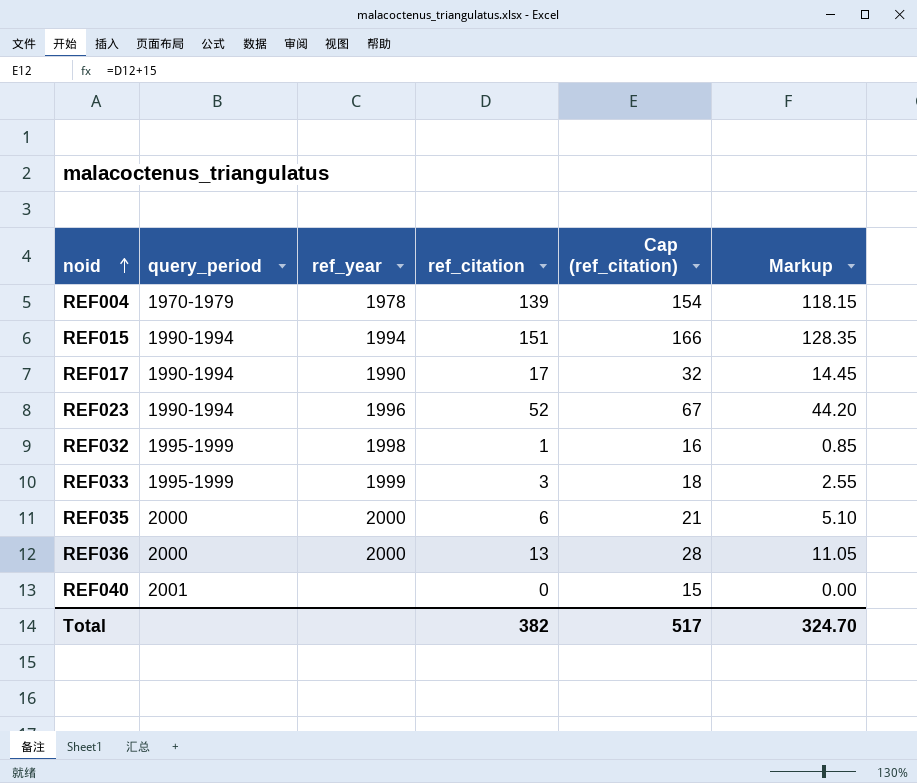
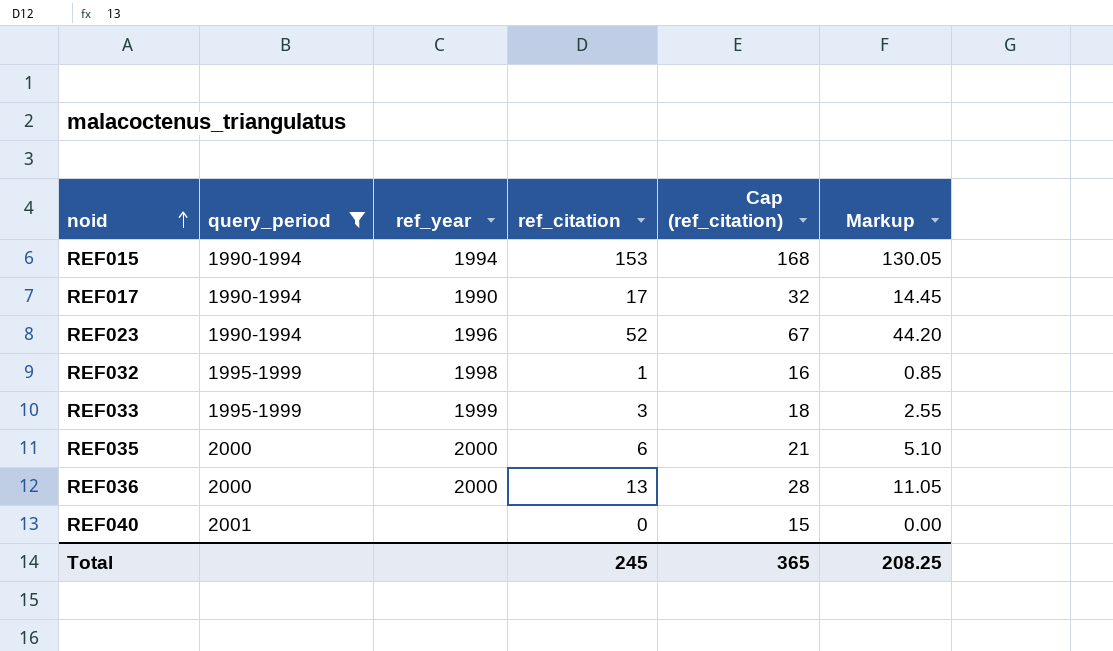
filter: none -> query_period != 1970-1979
REF015 | ref_citation: 151 -> 153
REF015 | Cap (ref_citation): 166 -> 168
REF015 | Markup: 128.35 -> 130.05
Total | ref_citation: 382 -> 245
Total | Cap (ref_citation): 517 -> 365
Total | Markup: 324.70 -> 208.25

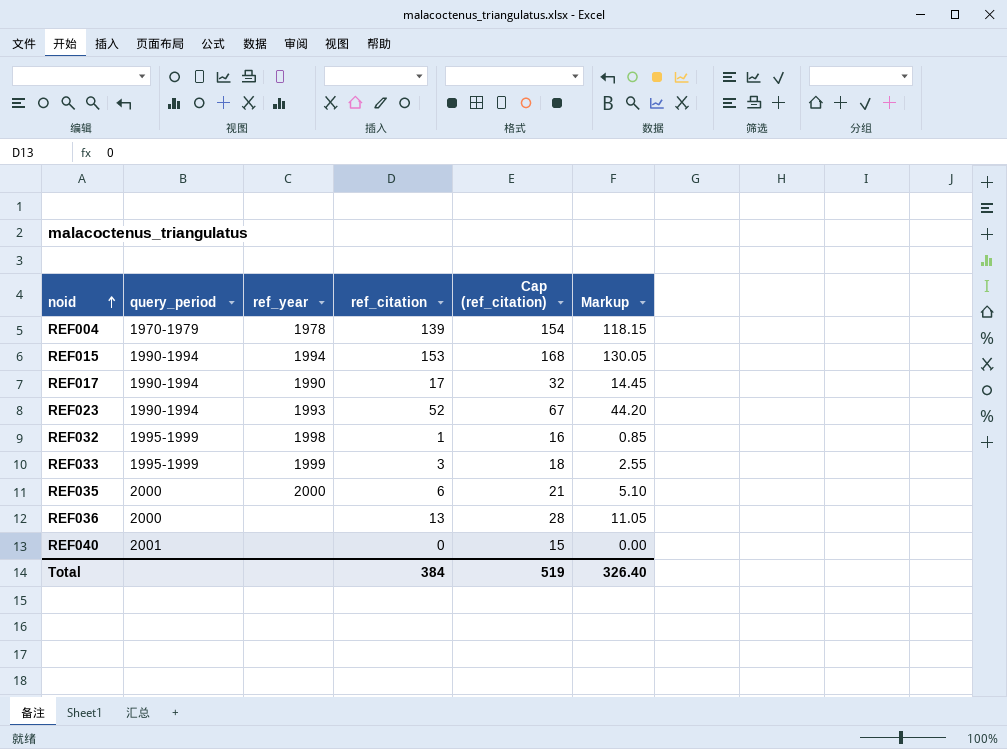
filter: query_period != 1970-1979 -> none
REF023 | ref_year: 1996 -> 1993
REF036 | ref_year: 2000 -> none
Total | ref_citation: 245 -> 384
Total | Cap (ref_citation): 365 -> 519
Total | Markup: 208.25 -> 326.40

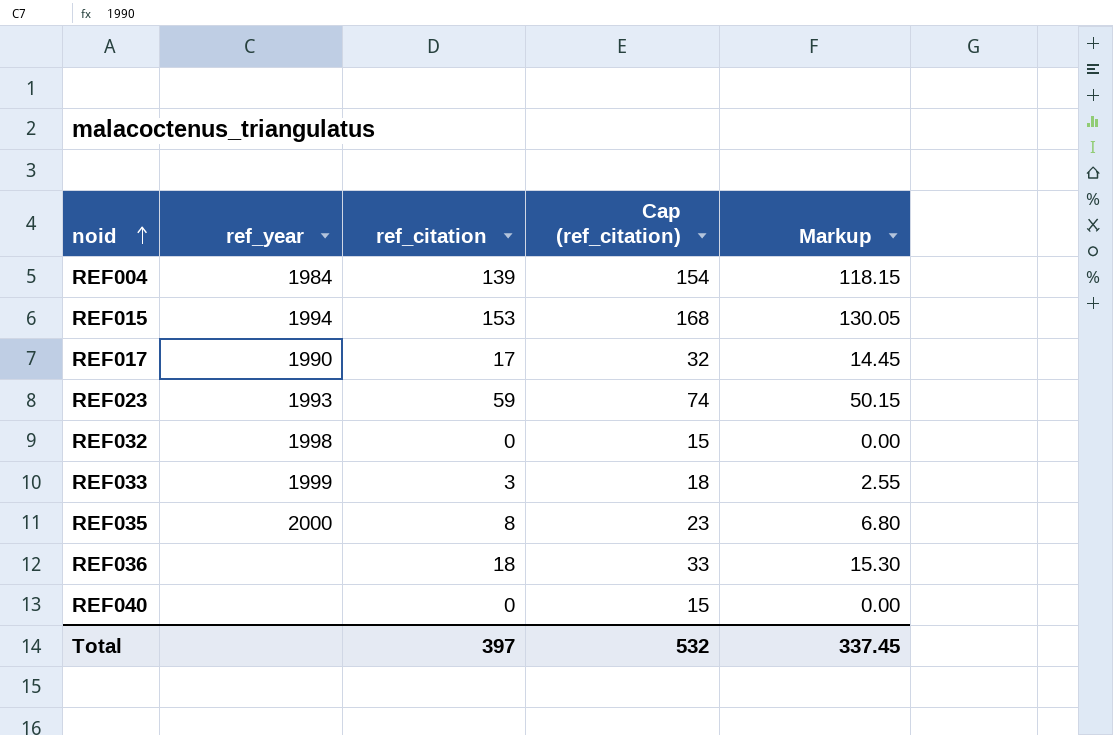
column query_period | position: 2 -> none
REF004 | ref_year: 1978 -> 1984
REF023 | ref_citation: 52 -> 59
REF023 | Cap (ref_citation): 67 -> 74
REF023 | Markup: 44.20 -> 50.15
REF032 | ref_citation: 1 -> 0
REF032 | Cap (ref_citation): 16 -> 15
REF032 | Markup: 0.85 -> 0.00
REF035 | ref_citation: 6 -> 8
REF035 | Cap (ref_citation): 21 -> 23
REF035 | Markup: 5.10 -> 6.80
REF036 | ref_citation: 13 -> 18
REF036 | Cap (ref_citation): 28 -> 33
REF036 | Markup: 11.05 -> 15.30
Total | ref_citation: 384 -> 397
Total | Cap (ref_citation): 519 -> 532
Total | Markup: 326.40 -> 337.45

